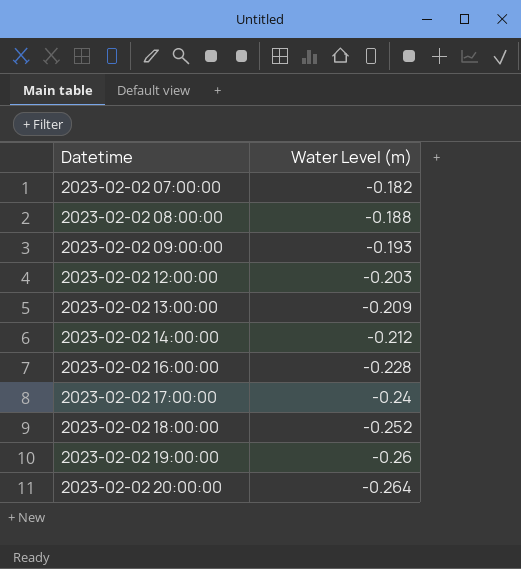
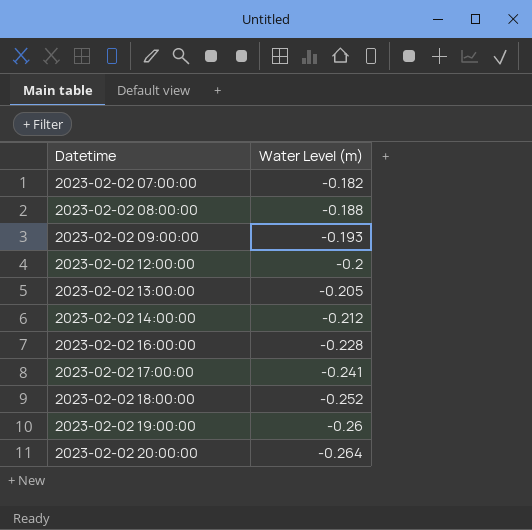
2023-02-02 12:00:00 | Water Level (m): -0.203 -> -0.2
2023-02-02 13:00:00 | Water Level (m): -0.209 -> -0.205
2023-02-02 17:00:00 | Water Level (m): -0.24 -> -0.241

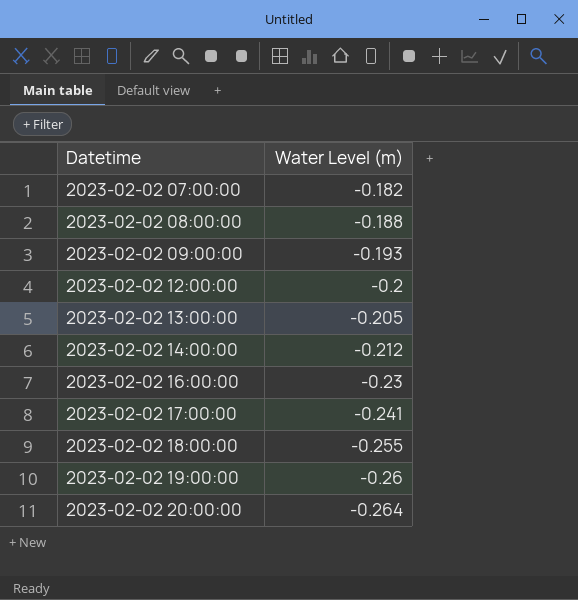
2023-02-02 16:00:00 | Water Level (m): -0.228 -> -0.23
2023-02-02 18:00:00 | Water Level (m): -0.252 -> -0.255

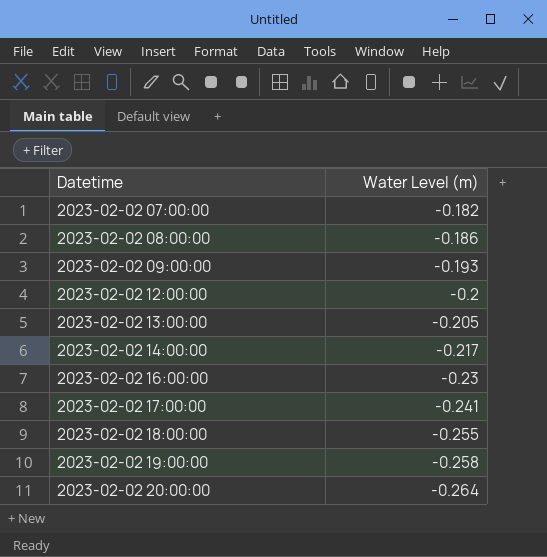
2023-02-02 08:00:00 | Water Level (m): -0.188 -> -0.186
2023-02-02 14:00:00 | Water Level (m): -0.212 -> -0.217
2023-02-02 19:00:00 | Water Level (m): -0.26 -> -0.258

